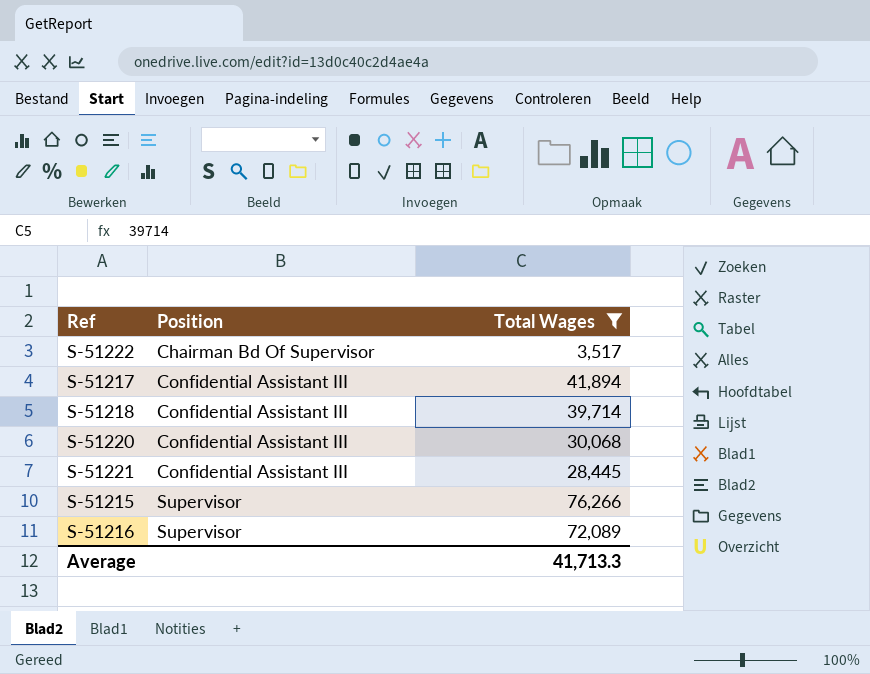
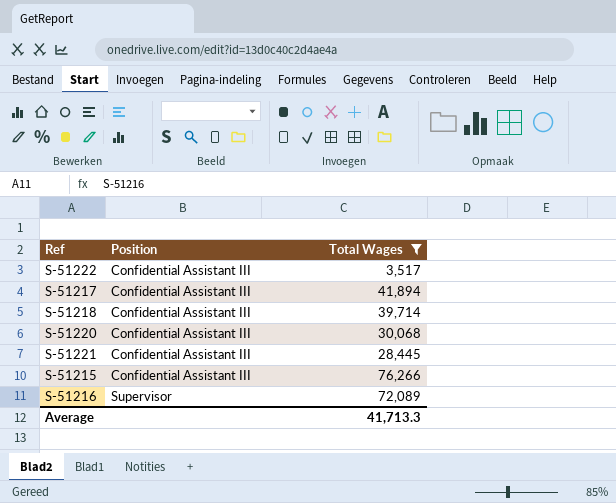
S-51222 | Position: Chairman Bd Of Supervisor -> Confidential Assistant III
S-51215 | Position: Supervisor -> Confidential Assistant III

